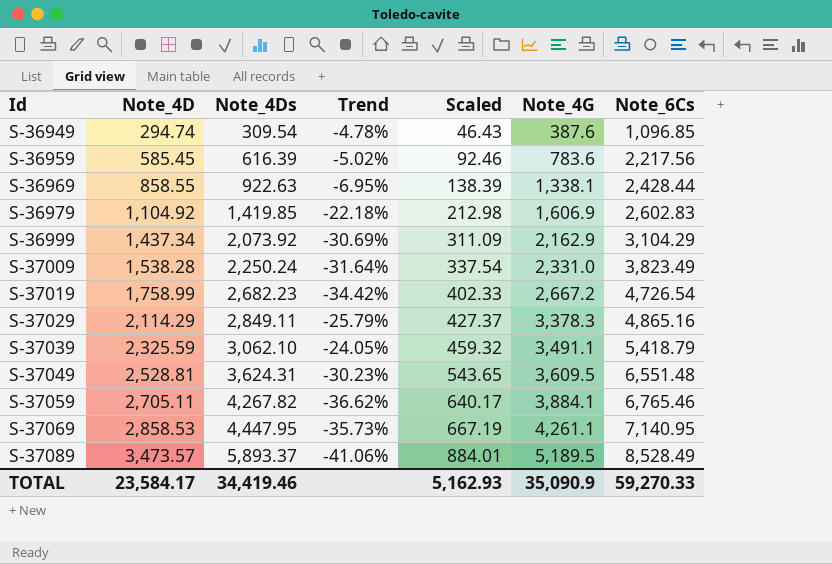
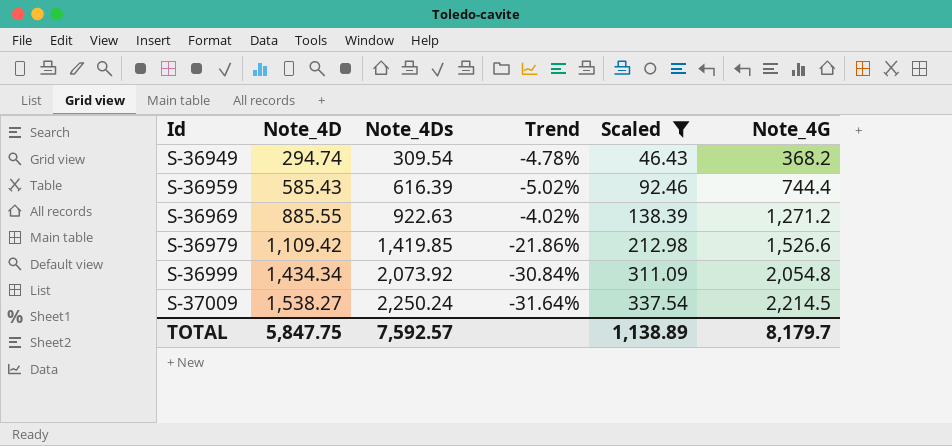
filter: none -> Scaled <= 337.54
column Note_6Cs | position: 7 -> none
S-36949 | Note_4G: 387.6 -> 368.2
S-36959 | Note_4D: 585.45 -> 585.43
S-36959 | Note_4G: 783.6 -> 744.4
S-36969 | Note_4D: 858.55 -> 885.55
S-36969 | Trend: -6.95% -> -4.02%
S-36969 | Note_4G: 1,338.1 -> 1,271.2
S-36979 | Note_4D: 1,104.92 -> 1,109.42
S-36979 | Trend: -22.18% -> -21.86%
S-36979 | Note_4G: 1,606.9 -> 1,526.6
S-36999 | Note_4D: 1,437.34 -> 1,434.34
S-36999 | Trend: -30.69% -> -30.84%
S-36999 | Note_4G: 2,162.9 -> 2,054.8
S-37009 | Note_4D: 1,538.28 -> 1,538.27
S-37009 | Note_4G: 2,331.0 -> 2,214.5
TOTAL | Note_4D: 23,584.17 -> 5,847.75
TOTAL | Note_4Ds: 34,419.46 -> 7,592.57
TOTAL | Scaled: 5,162.93 -> 1,138.89
TOTAL | Note_4G: 35,090.9 -> 8,179.7

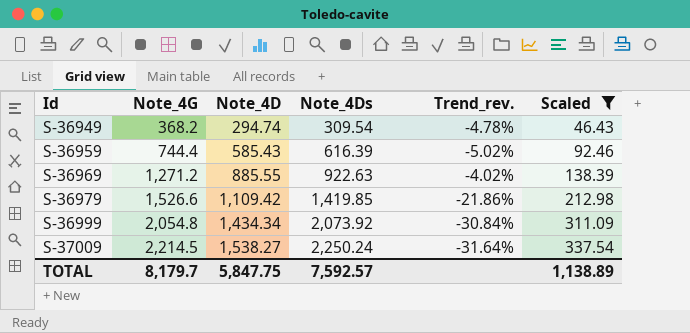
column Note_4G | position: 6 -> 2
column name: Trend -> Trend_rev.

